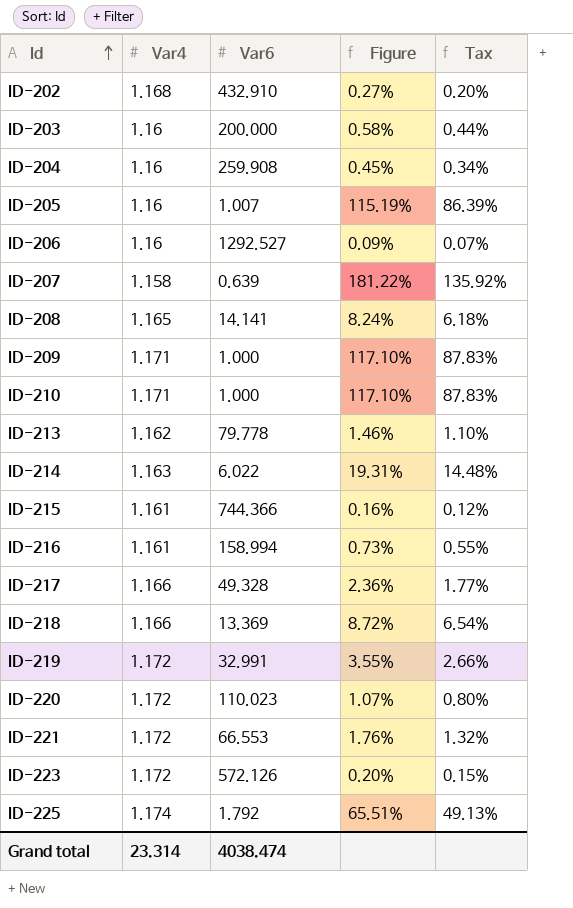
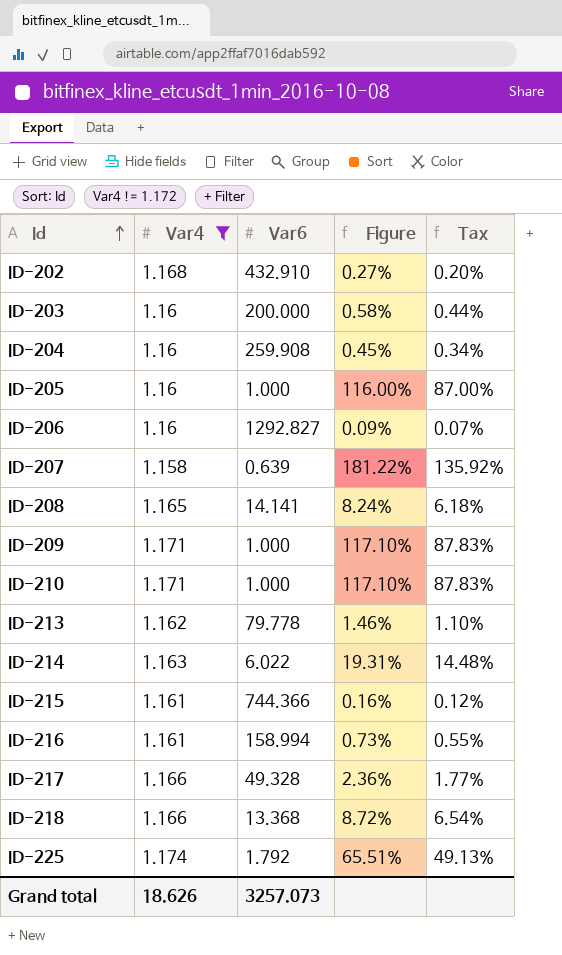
filter: none -> Var4 != 1.172
ID-205 | Var6: 1.007 -> 1.000
ID-205 | Figure: 115.19% -> 116.00%
ID-205 | Tax: 86.39% -> 87.00%
ID-206 | Var6: 1292.527 -> 1292.827
ID-218 | Var6: 13.369 -> 13.368
Grand total | Var4: 23.314 -> 18.626
Grand total | Var6: 4038.474 -> 3257.073

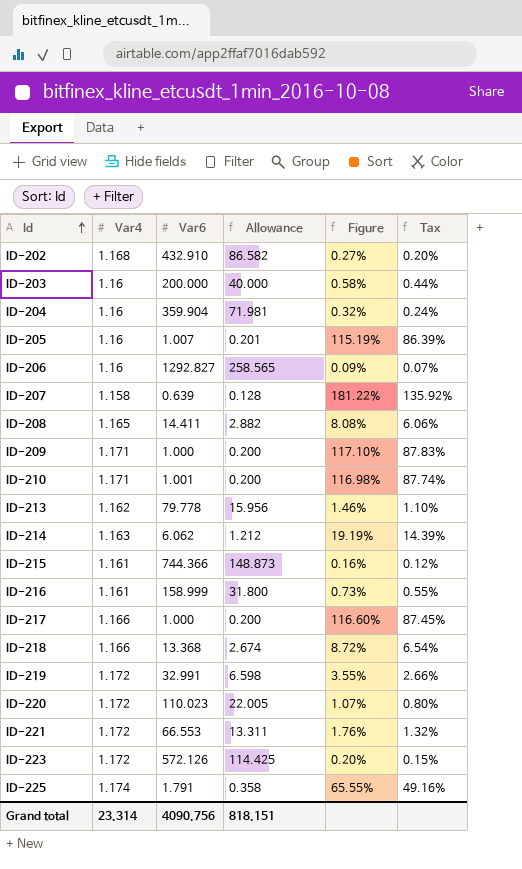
filter: Var4 != 1.172 -> none
column Allowance | formula: none -> [Var6] * 0.2
ID-204 | Var6: 259.908 -> 359.904
ID-204 | Figure: 0.45% -> 0.32%
ID-204 | Tax: 0.34% -> 0.24%
ID-205 | Var6: 1.000 -> 1.007
ID-205 | Figure: 116.00% -> 115.19%
ID-205 | Tax: 87.00% -> 86.39%
ID-208 | Var6: 14.141 -> 14.411
ID-208 | Figure: 8.24% -> 8.08%
ID-208 | Tax: 6.18% -> 6.06%
ID-210 | Var6: 1.000 -> 1.001
ID-210 | Figure: 117.10% -> 116.98%
ID-210 | Tax: 87.83% -> 87.74%
ID-214 | Var6: 6.022 -> 6.062
ID-214 | Figure: 19.31% -> 19.19%
ID-214 | Tax: 14.48% -> 14.39%
ID-216 | Var6: 158.994 -> 158.999
ID-217 | Var6: 49.328 -> 1.000
ID-217 | Figure: 2.36% -> 116.60%
ID-217 | Tax: 1.77% -> 87.45%
ID-225 | Var6: 1.792 -> 1.791
ID-225 | Figure: 65.51% -> 65.55%
ID-225 | Tax: 49.13% -> 49.16%
Grand total | Var4: 18.626 -> 23.314
Grand total | Var6: 3257.073 -> 4090.756

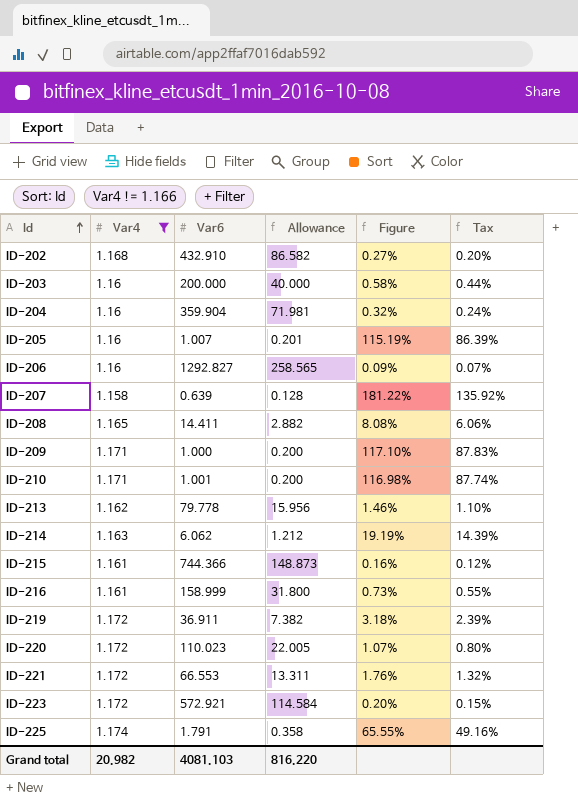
filter: none -> Var4 != 1.166
ID-219 | Var6: 32.991 -> 36.911
ID-219 | Allowance: 6.598 -> 7.382
ID-219 | Figure: 3.55% -> 3.18%
ID-219 | Tax: 2.66% -> 2.39%
ID-223 | Var6: 572.126 -> 572.921
ID-223 | Allowance: 114.425 -> 114.584
Grand total | Var4: 23.314 -> 20.982
Grand total | Var6: 4090.756 -> 4081.103
Grand total | Allowance: 818.151 -> 816.220

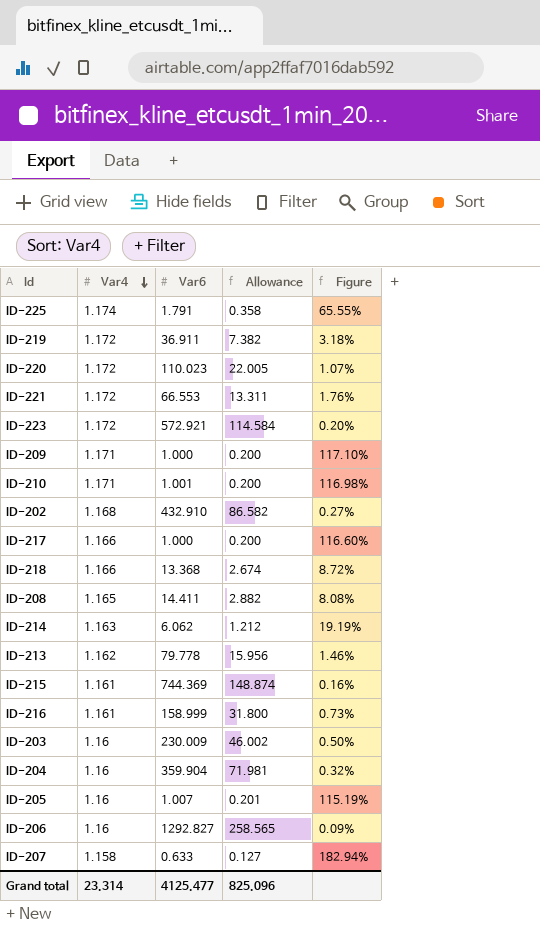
filter: Var4 != 1.166 -> none
row order: Id ascending -> Var4 descending
column Tax | formula: [Figure] * 0.75 -> none
ID-215 | Var6: 744.366 -> 744.369
ID-215 | Allowance: 148.873 -> 148.874
ID-203 | Var6: 200.000 -> 230.009
ID-203 | Allowance: 40.000 -> 46.002
ID-203 | Figure: 0.58% -> 0.50%
ID-207 | Var6: 0.639 -> 0.633
ID-207 | Allowance: 0.128 -> 0.127
ID-207 | Figure: 181.22% -> 182.94%
Grand total | Var4: 20.982 -> 23.314
Grand total | Var6: 4081.103 -> 4125.477
Grand total | Allowance: 816.220 -> 825.096

